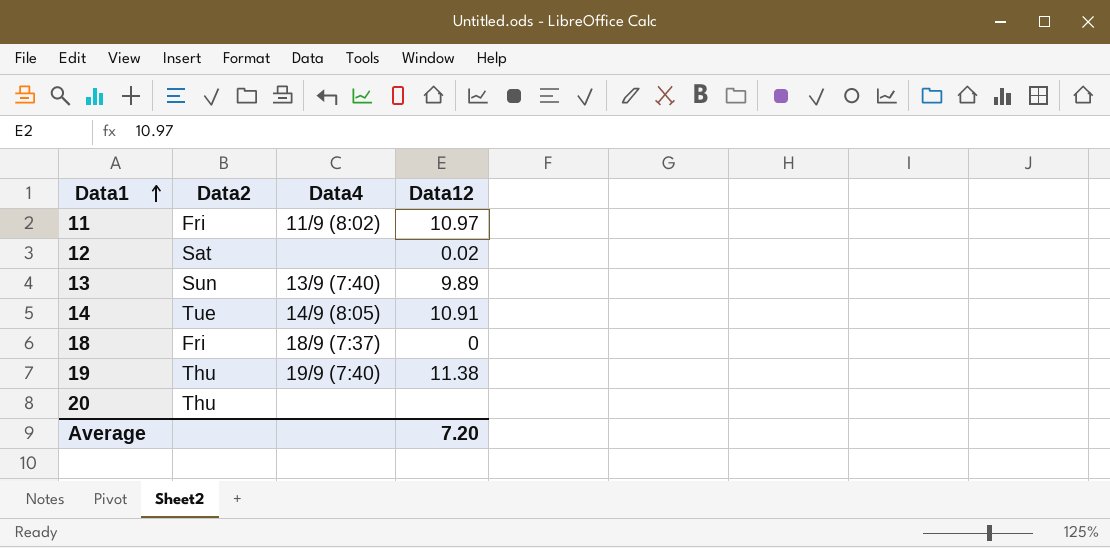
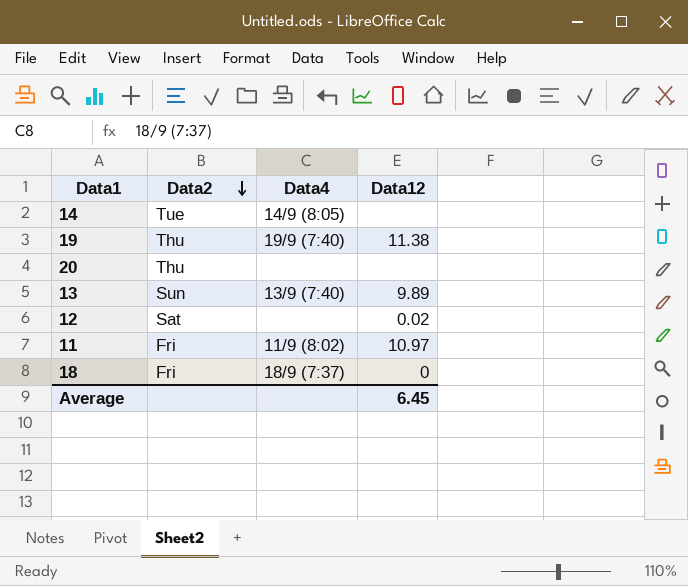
row order: Data1 ascending -> Data2 descending
14 | Data12: 10.91 -> none
Average | Data12: 7.20 -> 6.45

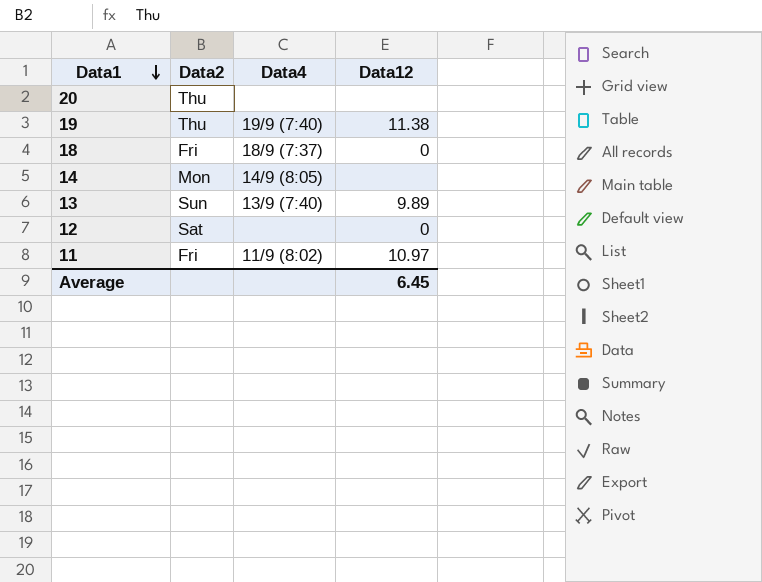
row order: Data2 descending -> Data1 descending
14 | Data2: Tue -> Mon
12 | Data12: 0.02 -> 0

